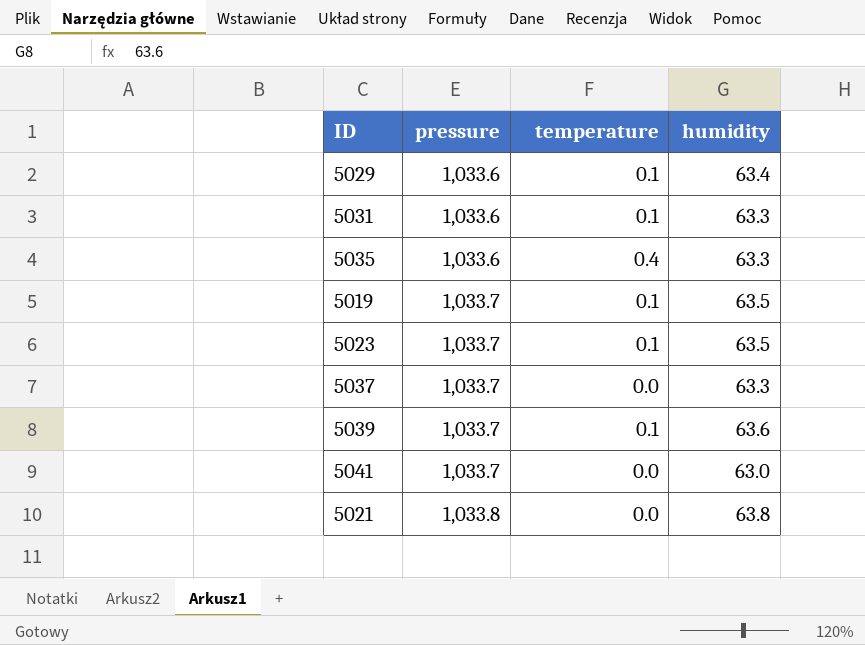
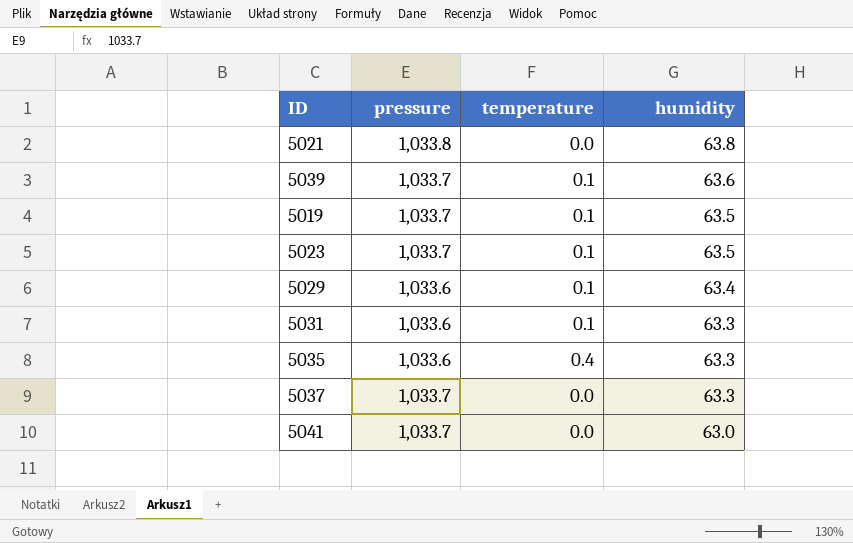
row order: pressure ascending -> humidity descending

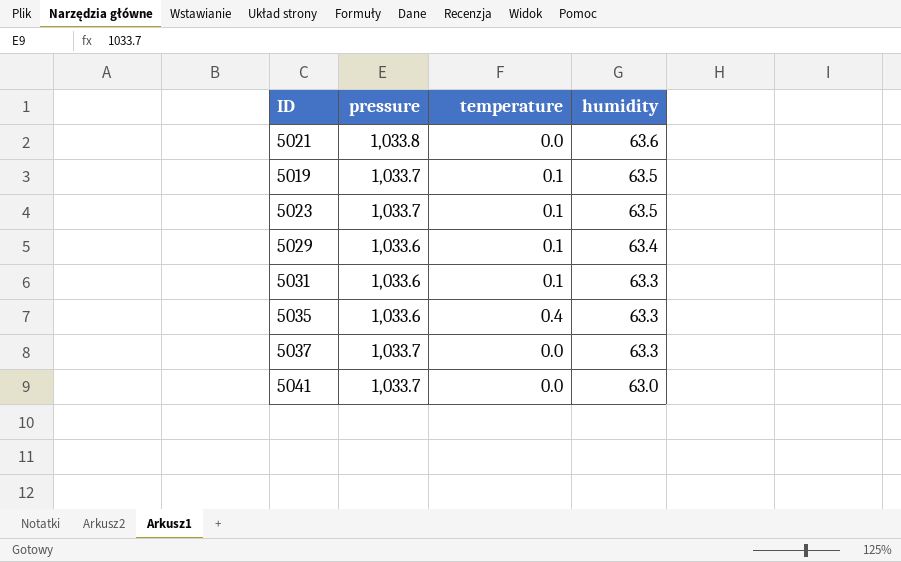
row 5039: 1,033.7 | 0.1 | 63.6 -> none
5021 | humidity: 63.8 -> 63.6

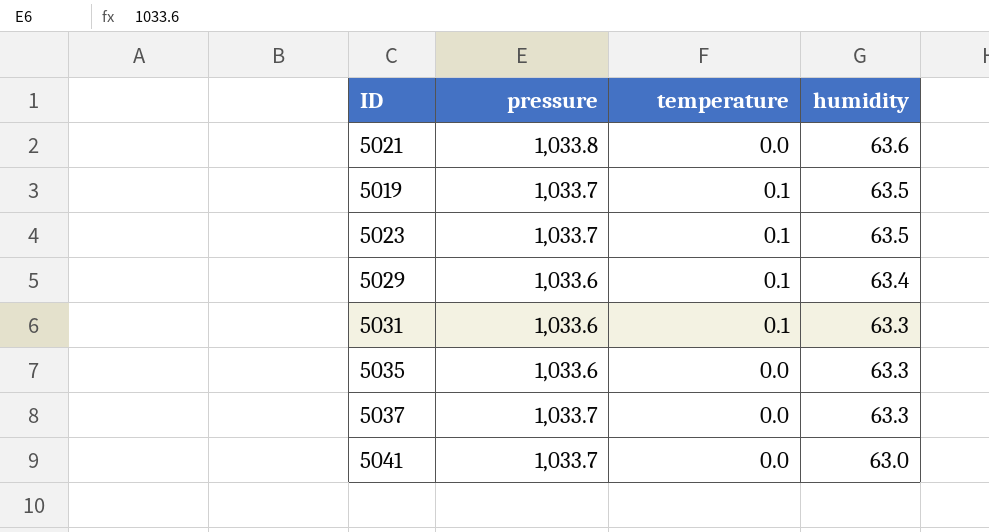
5035 | temperature: 0.4 -> 0.0

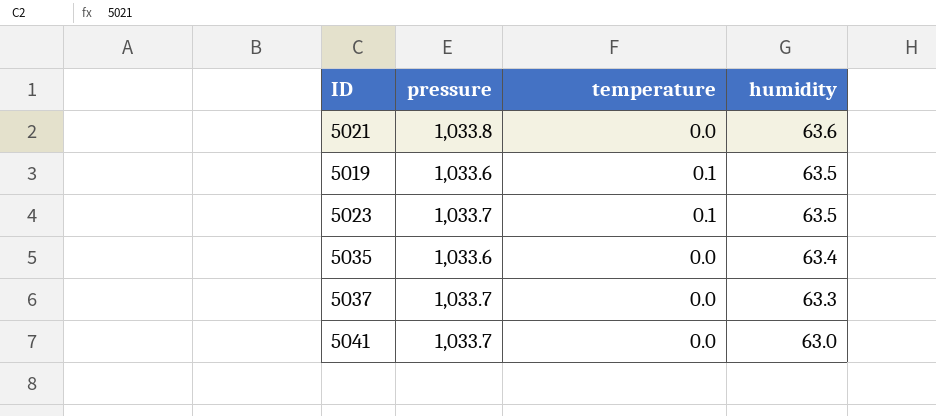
row 5029: 1,033.6 | 0.1 | 63.4 -> none
row 5031: 1,033.6 | 0.1 | 63.3 -> none
5019 | pressure: 1,033.7 -> 1,033.6
5035 | humidity: 63.3 -> 63.4

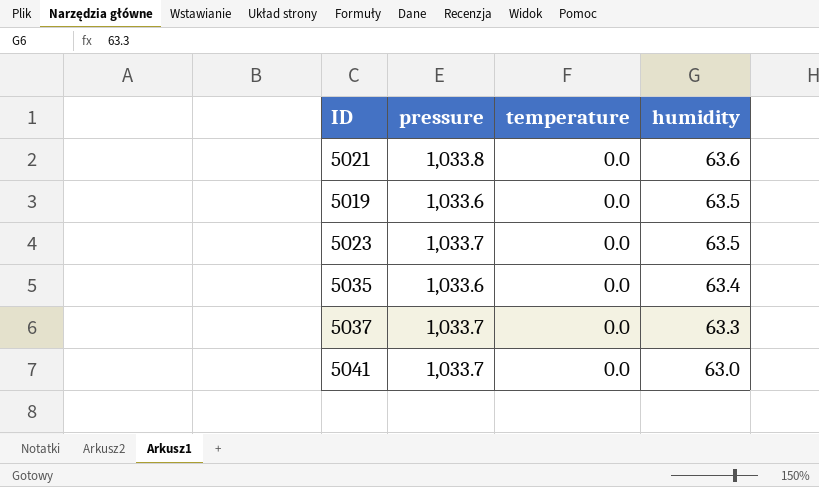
5019 | temperature: 0.1 -> 0.0
5023 | temperature: 0.1 -> 0.0

